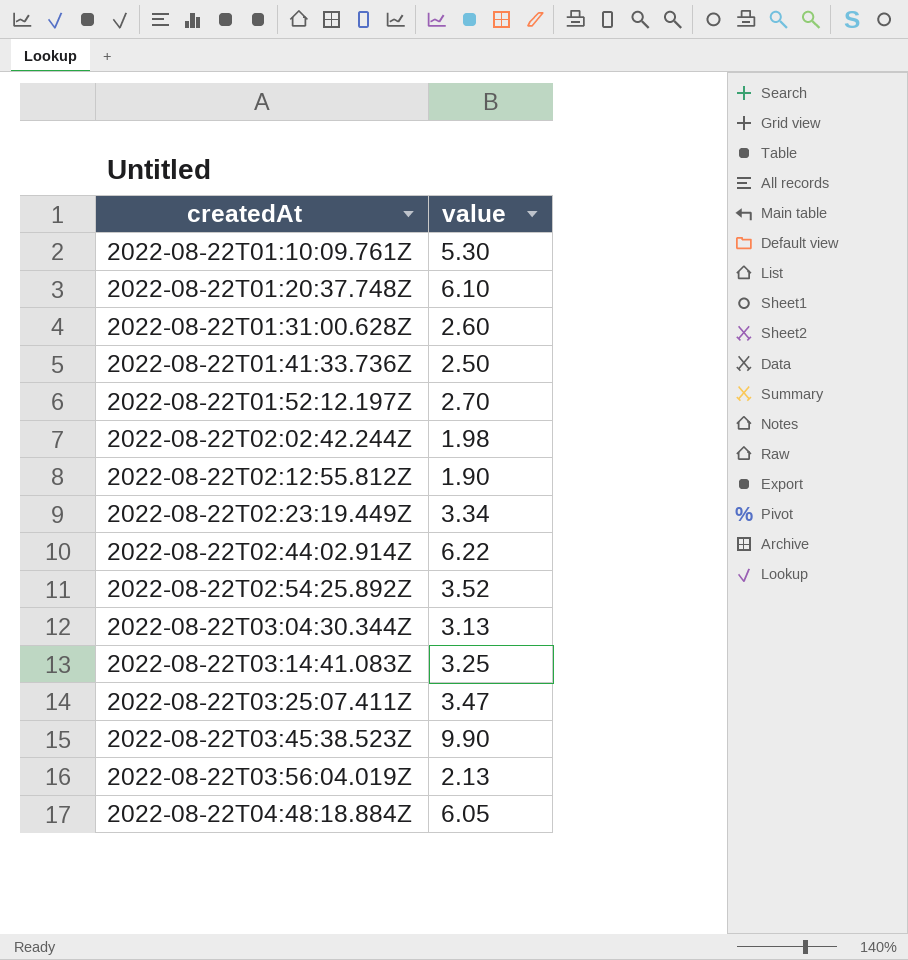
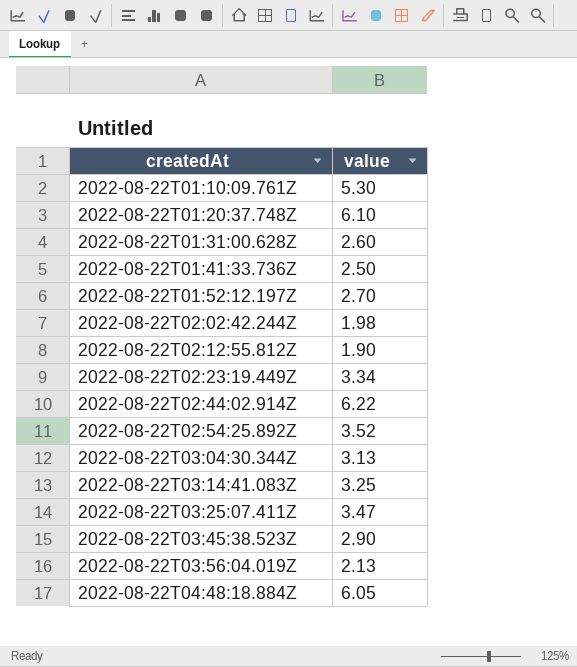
2022-08-22T03:45:38.523Z | value: 9.90 -> 2.90

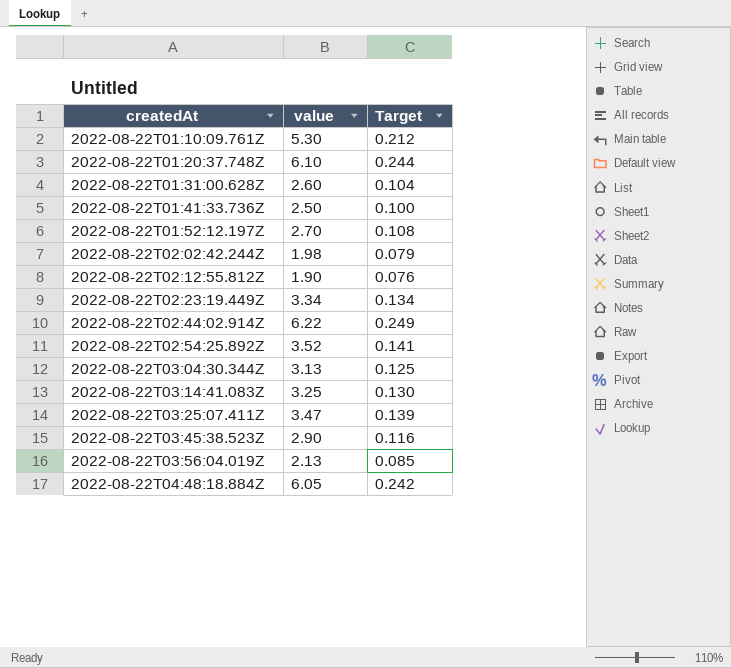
column Target | formula: none -> [value] * 0.04

